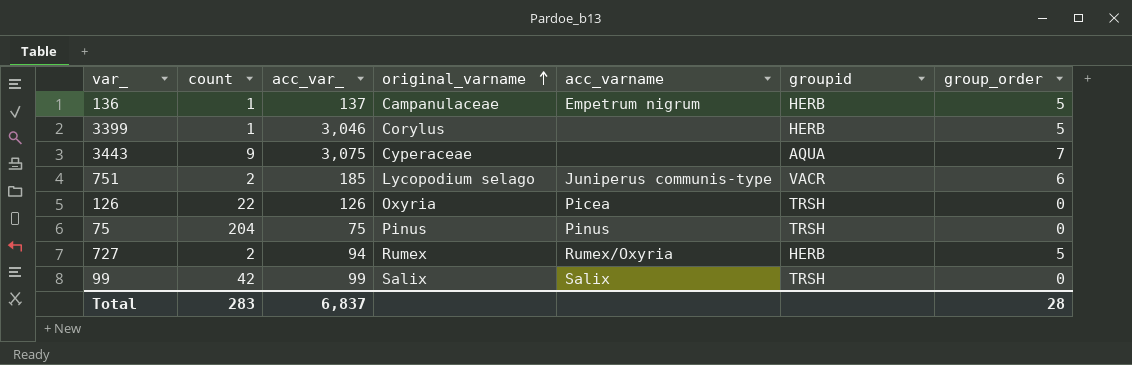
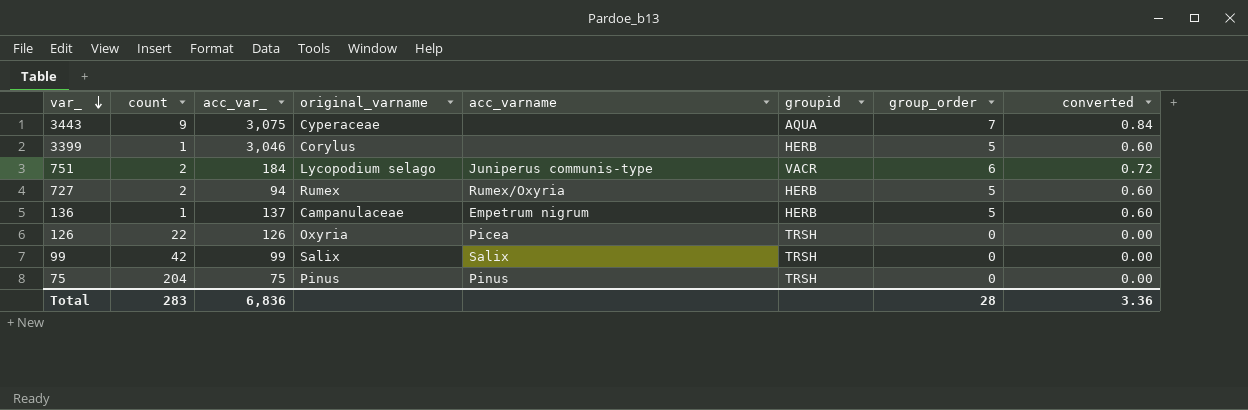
row order: original_varname ascending -> var_ descending
column converted | formula: none -> [group_order] * 0.12
751 | acc_var_: 185 -> 184
Total | acc_var_: 6,837 -> 6,836

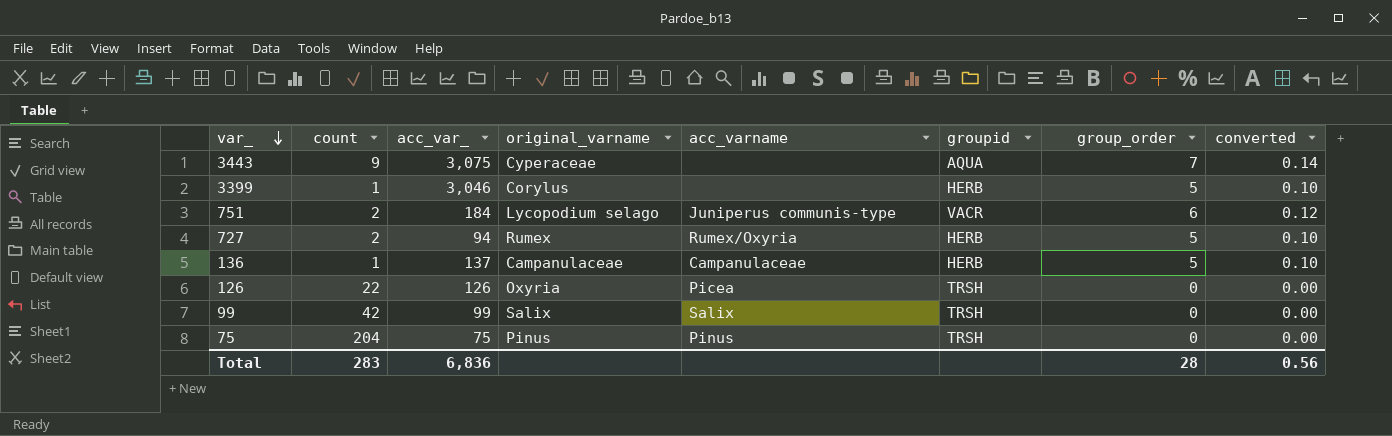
column converted | formula: [group_order] * 0.12 -> [group_order] * 0.02
136 | acc_varname: Empetrum nigrum -> Campanulaceae
Total | converted: 3.36 -> 0.56

